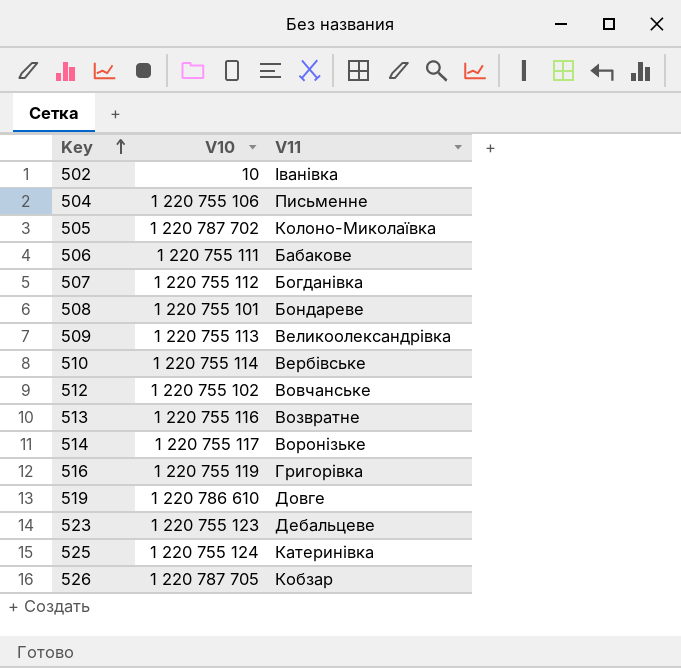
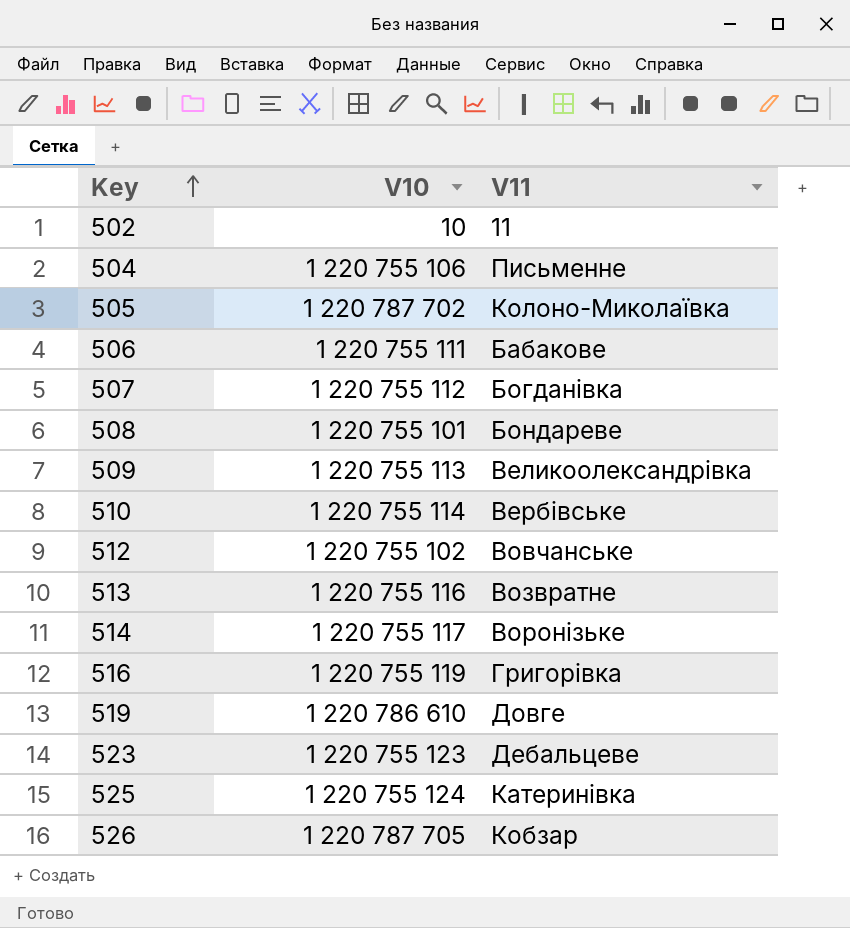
502 | V11: Іванівка -> 11

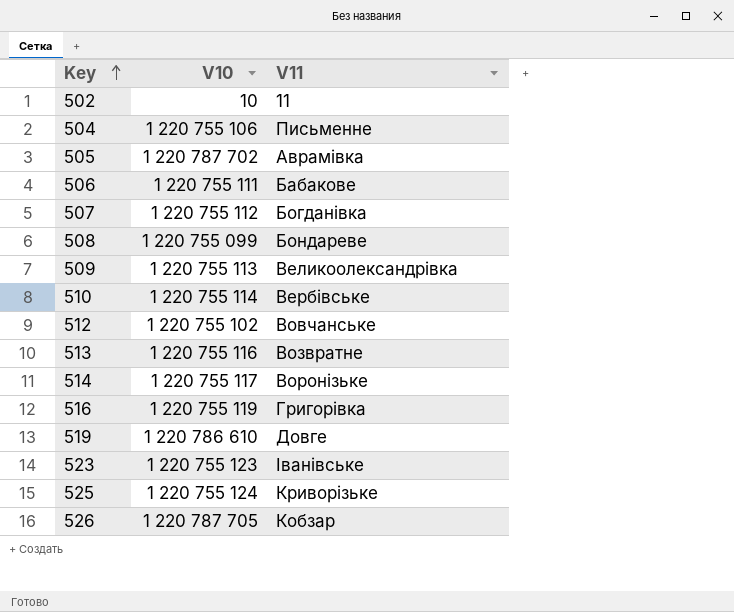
505 | V11: Колоно-Миколаївка -> Аврамівка
508 | V10: 1 220 755 101 -> 1 220 755 099
523 | V11: Дебальцеве -> Іванівське
525 | V11: Катеринівка -> Криворізьке

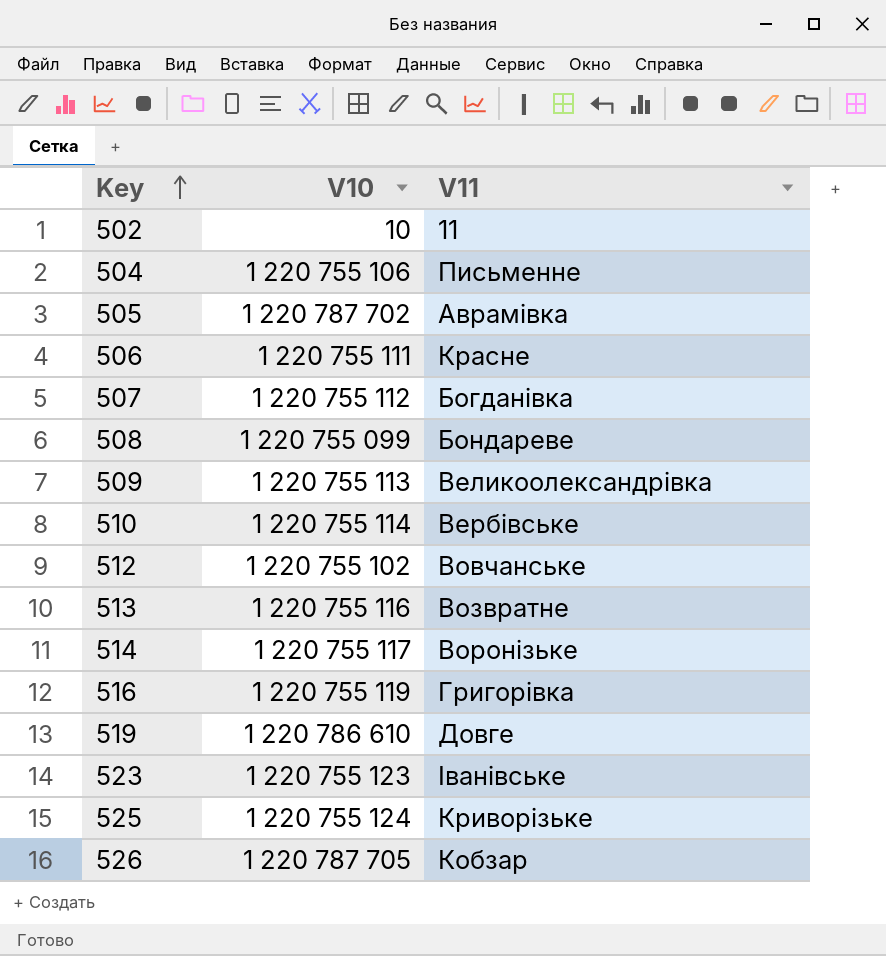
506 | V11: Бабакове -> Красне

